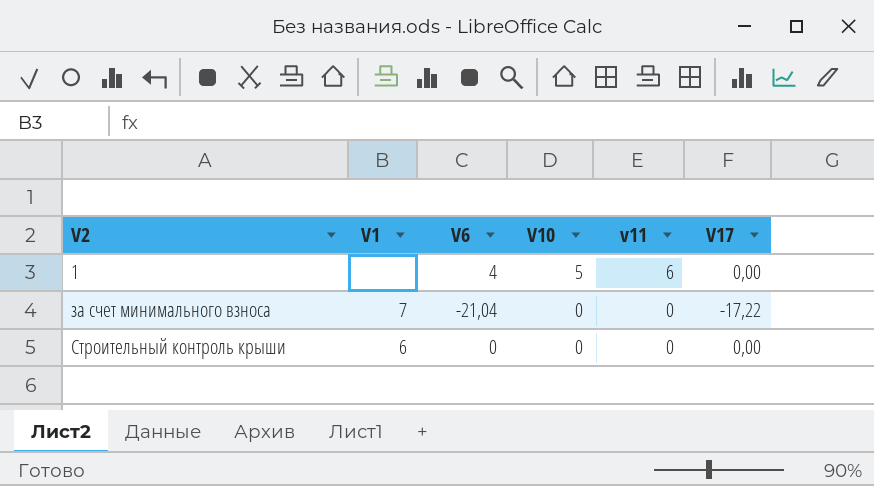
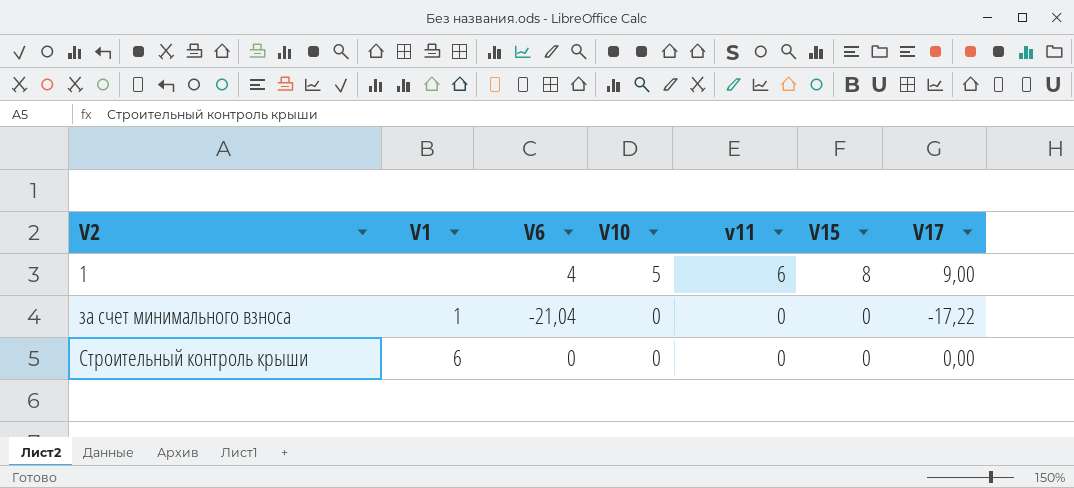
column V15 | position: none -> 6
1 | V17: 0,00 -> 9,00
за счет минимального взноса | V1: 7 -> 1

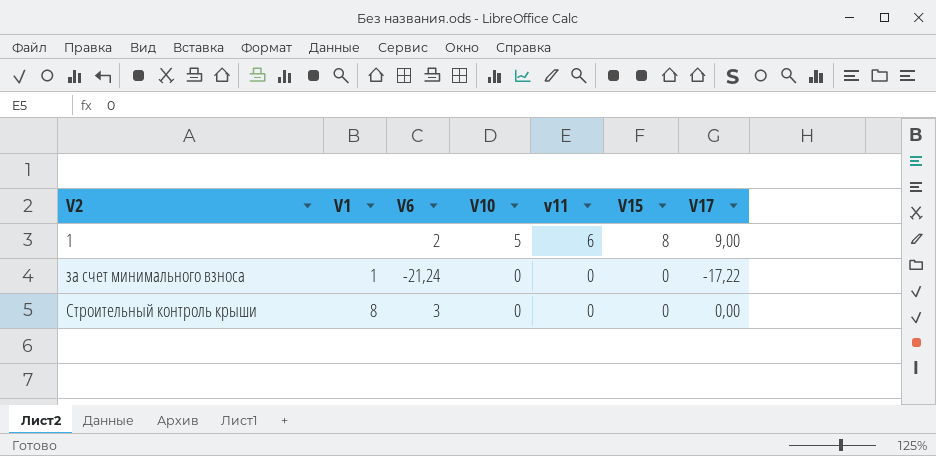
1 | V6: 4 -> 2
за счет минимального взноса | V6: -21,04 -> -21,24
Строительный контроль крыши | V1: 6 -> 8
Строительный контроль крыши | V6: 0 -> 3

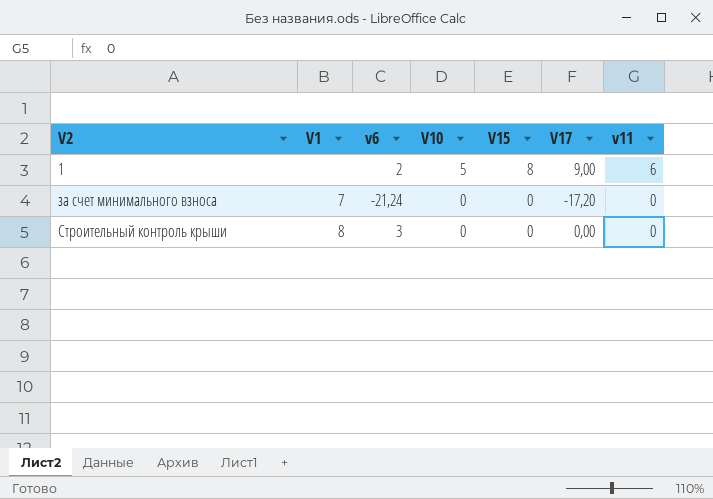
column name: V6 -> v6
column v11 | position: 5 -> 7
за счет минимального взноса | V1: 1 -> 7
за счет минимального взноса | V17: -17,22 -> -17,20

